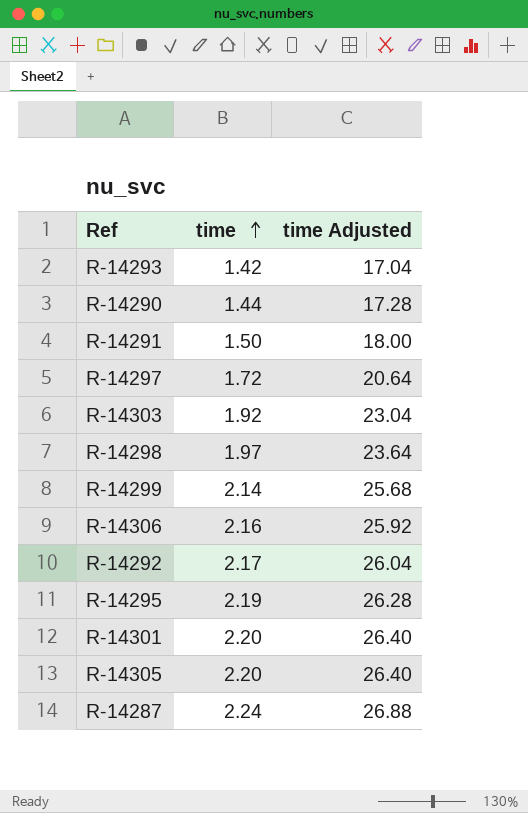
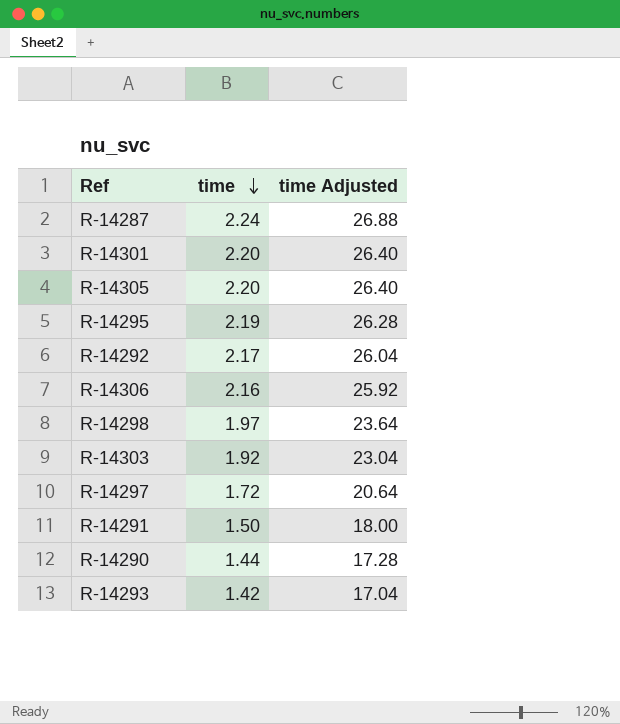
row order: time ascending -> time descending
row R-14299: 2.14 | 25.68 -> none

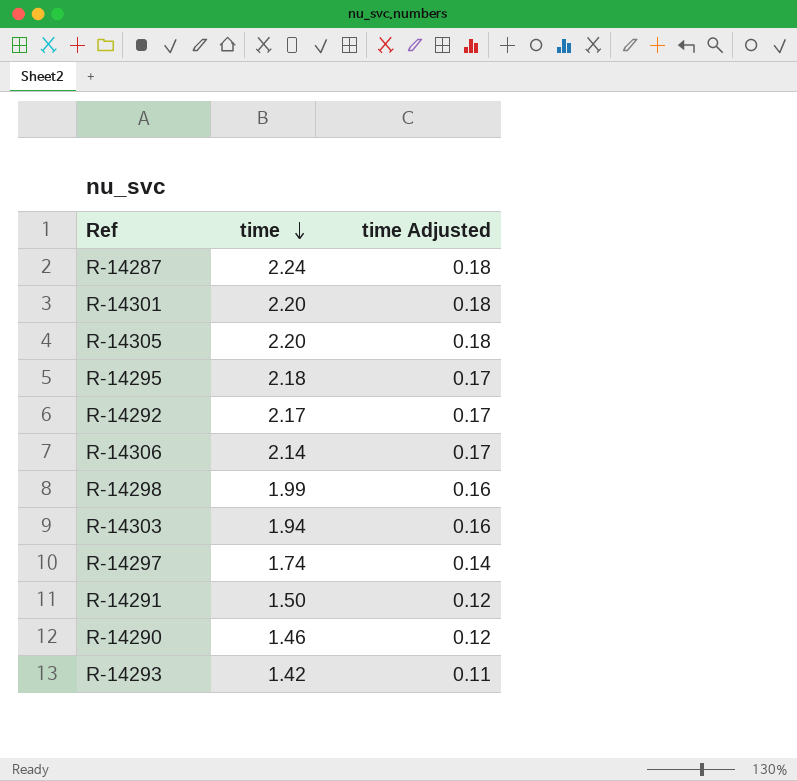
column time Adjusted | formula: [time] * 12 -> [time] * 0.08
R-14295 | time: 2.19 -> 2.18
R-14306 | time: 2.16 -> 2.14
R-14298 | time: 1.97 -> 1.99
R-14303 | time: 1.92 -> 1.94
R-14297 | time: 1.72 -> 1.74
R-14290 | time: 1.44 -> 1.46

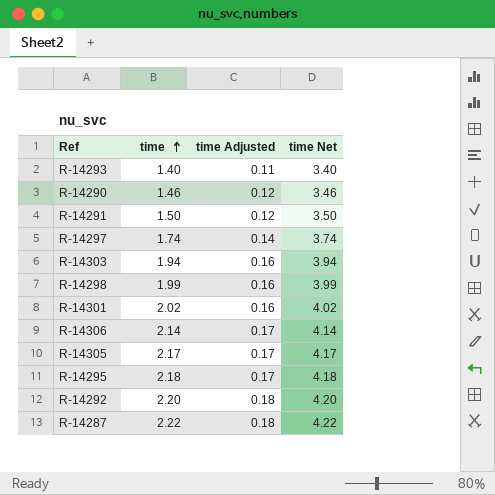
row order: time descending -> time ascending
column time Net | formula: none -> [time] + 2
R-14293 | time: 1.42 -> 1.40
R-14301 | time: 2.20 -> 2.02
R-14301 | time Adjusted: 0.18 -> 0.16
R-14305 | time: 2.20 -> 2.17
R-14305 | time Adjusted: 0.18 -> 0.17
R-14292 | time: 2.17 -> 2.20
R-14292 | time Adjusted: 0.17 -> 0.18
R-14287 | time: 2.24 -> 2.22

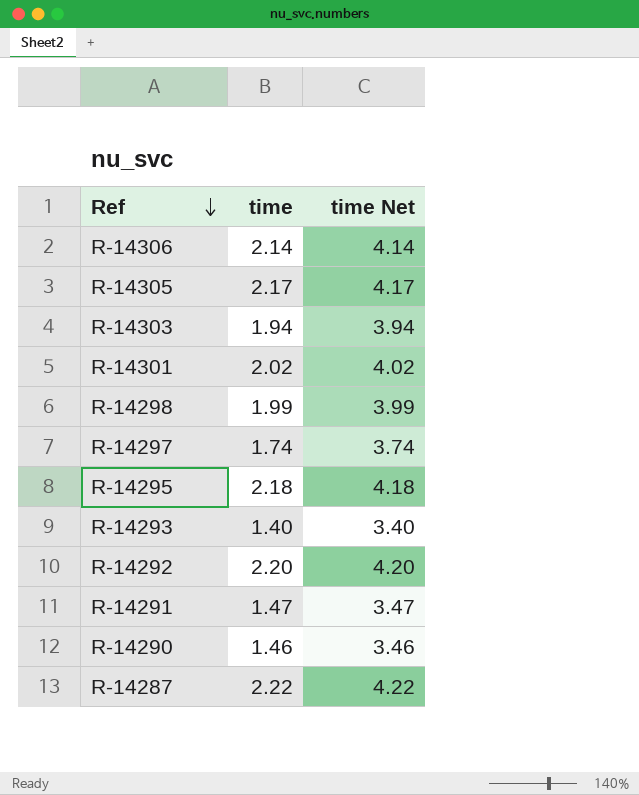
row order: time ascending -> Ref descending
column time Adjusted | formula: [time] * 0.08 -> none
R-14291 | time: 1.50 -> 1.47
R-14291 | time Net: 3.50 -> 3.47

